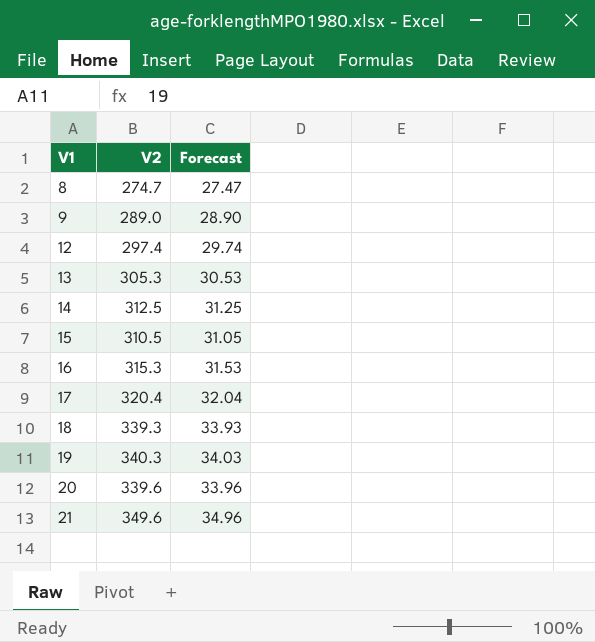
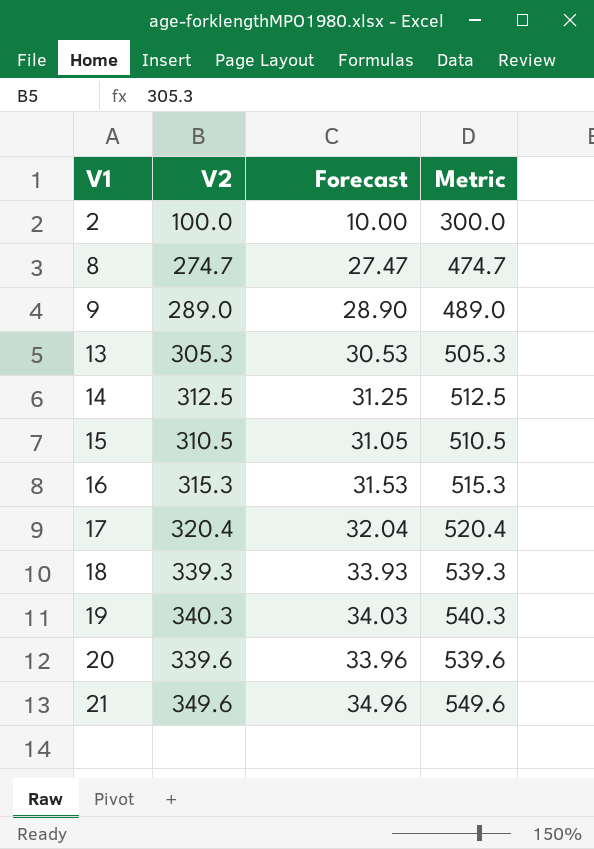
column Metric | formula: none -> [V2] + 200
row 12: 297.4 | 29.74 -> none
row 2: none -> 100.0 | 10.00 | 300.0

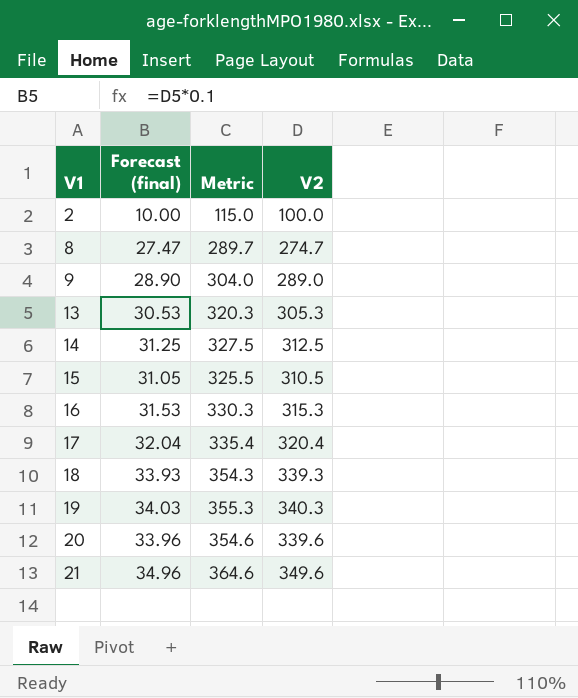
column name: Forecast -> Forecast (final)
column Metric | formula: [V2] + 200 -> [V2] + 15
column V2 | position: 2 -> 4

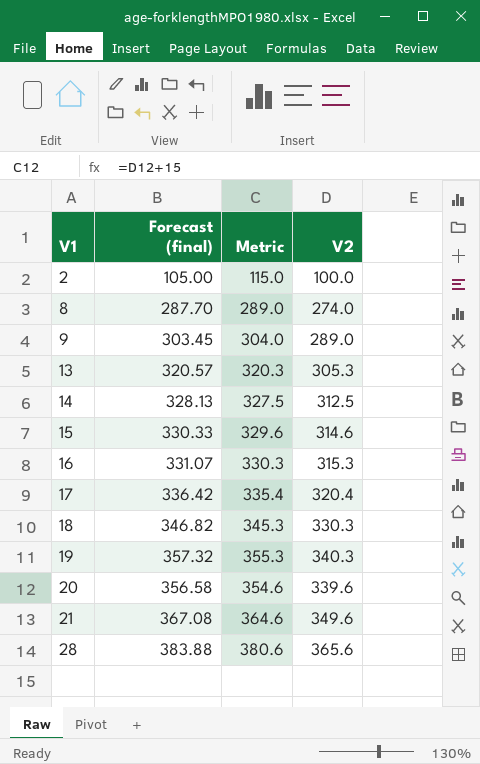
column Forecast (final) | formula: [V2] * 0.1 -> [V2] * 1.05
8 | Metric: 289.7 -> 289.0
8 | V2: 274.7 -> 274.0
15 | Metric: 325.5 -> 329.6
15 | V2: 310.5 -> 314.6
18 | Metric: 354.3 -> 345.3
18 | V2: 339.3 -> 330.3
row 28: none -> 383.88 | 380.6 | 365.6

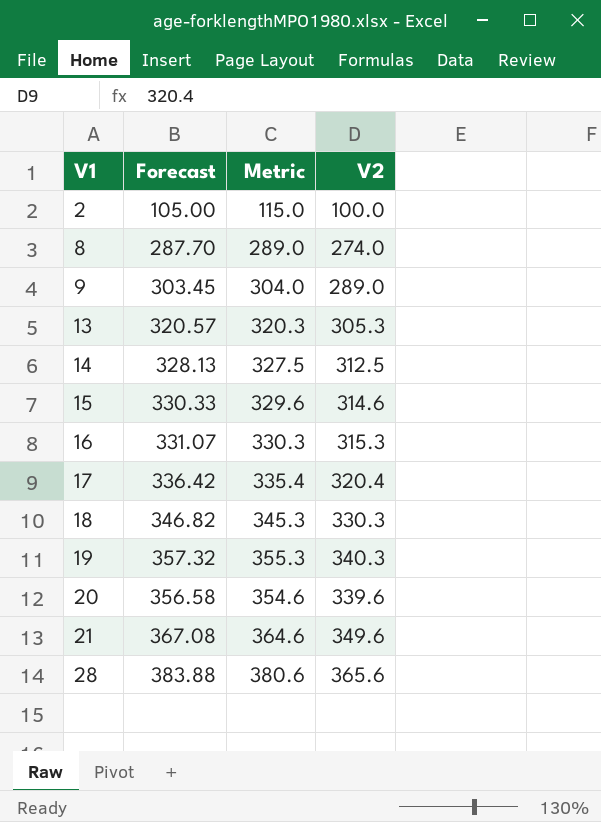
column name: Forecast (final) -> Forecast

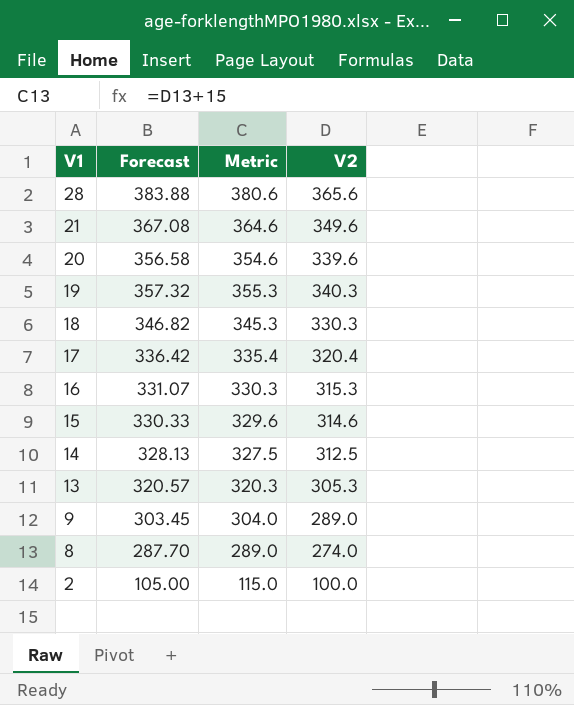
row order: V1 ascending -> V1 descending

